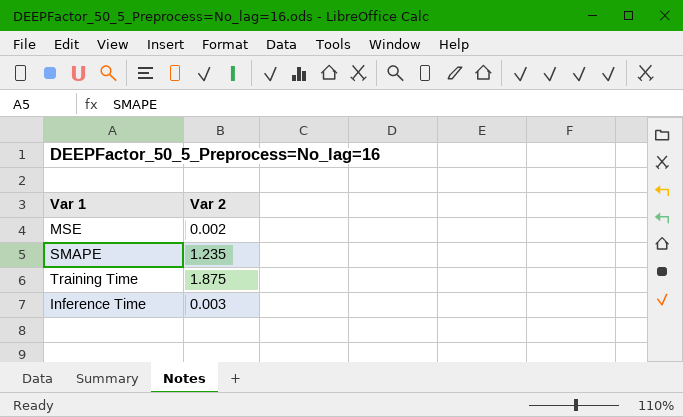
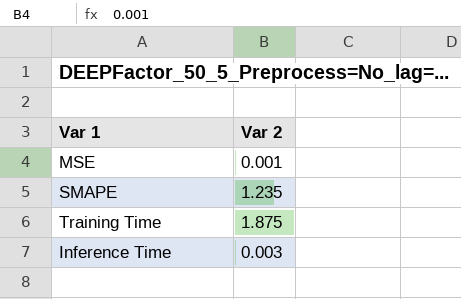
MSE | Var 2: 0.002 -> 0.001

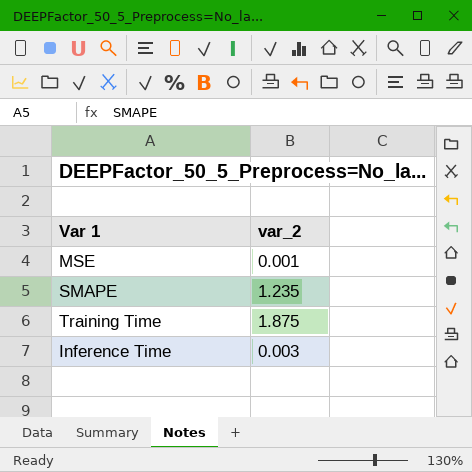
column name: Var 2 -> var_2

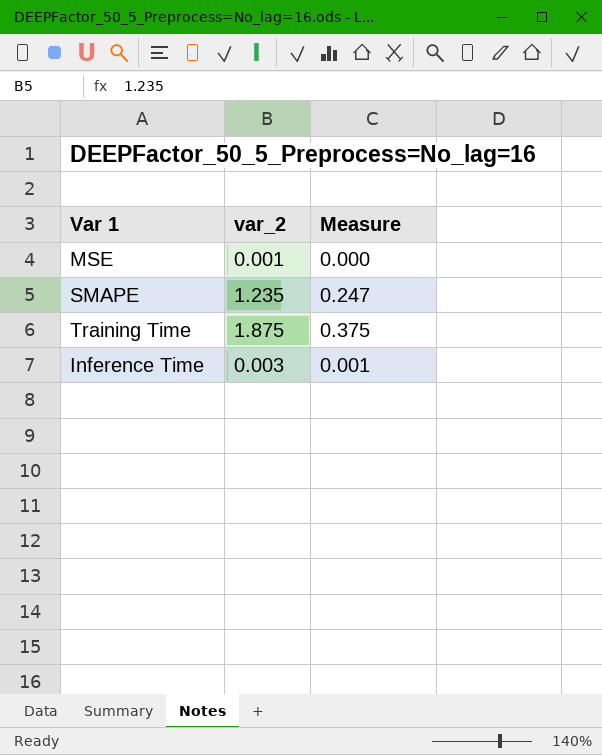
column Measure | formula: none -> [var_2] * 0.2

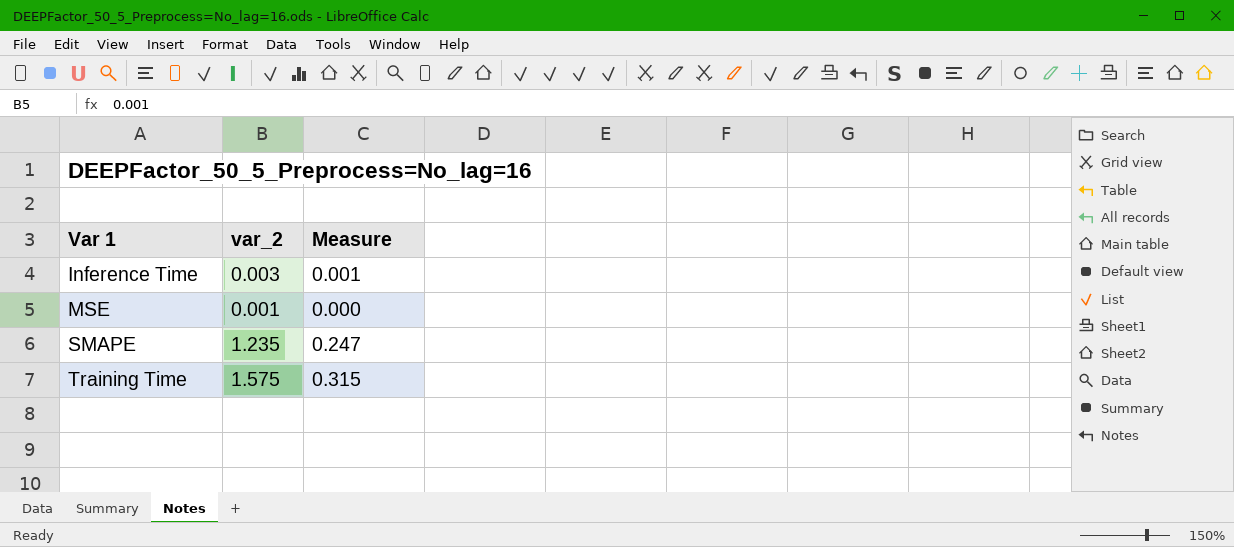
row order: none -> Var 1 ascending
Training Time | var_2: 1.875 -> 1.575
Training Time | Measure: 0.375 -> 0.315

